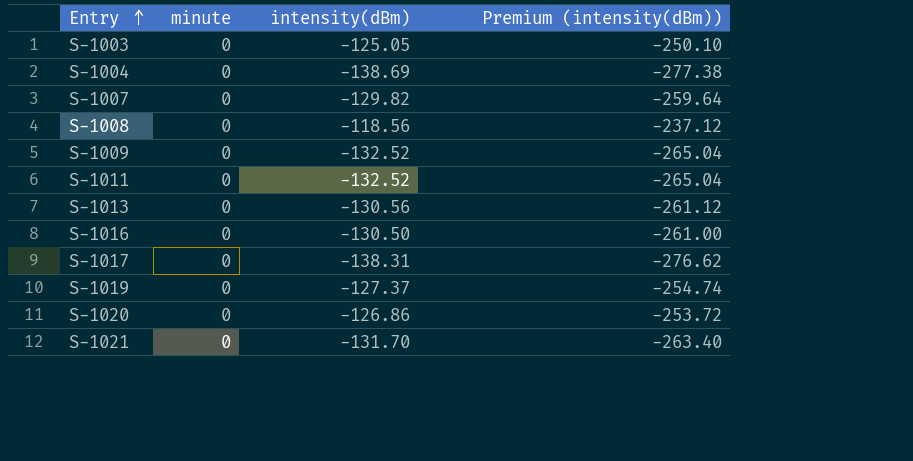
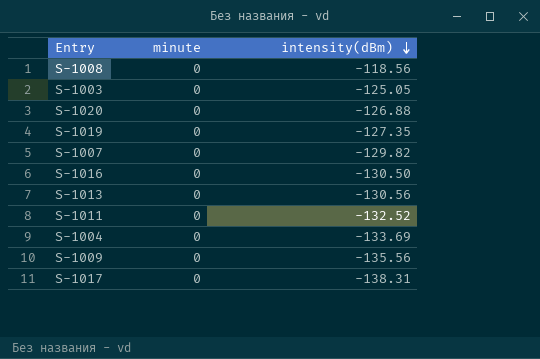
row order: Entry ascending -> intensity(dBm) descending
column Premium (intensity(dBm)) | formula: [intensity(dBm)] * 2 -> none
row S-1021: 0 | -131.70 | -263.40 -> none
S-1020 | intensity(dBm): -126.86 -> -126.88
S-1019 | intensity(dBm): -127.37 -> -127.35
S-1004 | intensity(dBm): -138.69 -> -133.69
S-1009 | intensity(dBm): -132.52 -> -135.56

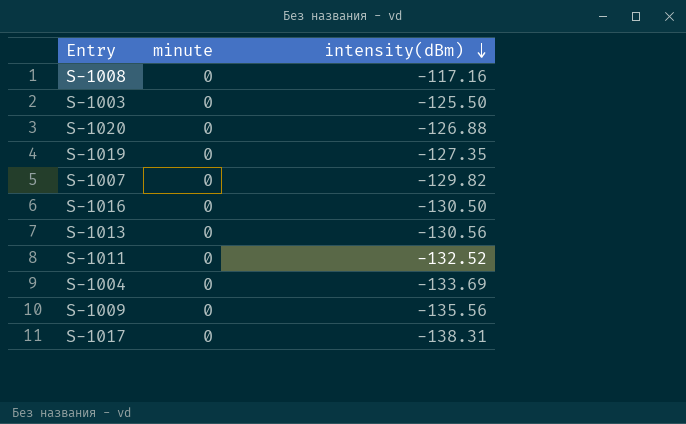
S-1008 | intensity(dBm): -118.56 -> -117.16
S-1003 | intensity(dBm): -125.05 -> -125.50

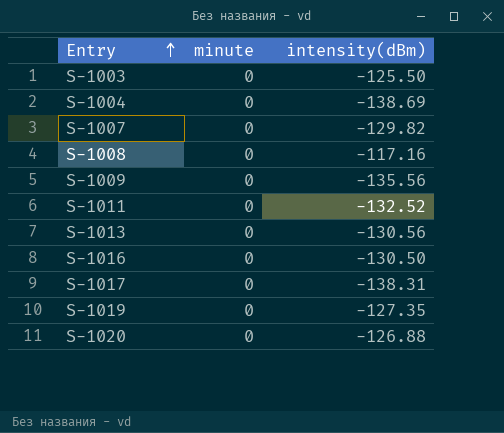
row order: intensity(dBm) descending -> Entry ascending
S-1004 | intensity(dBm): -133.69 -> -138.69

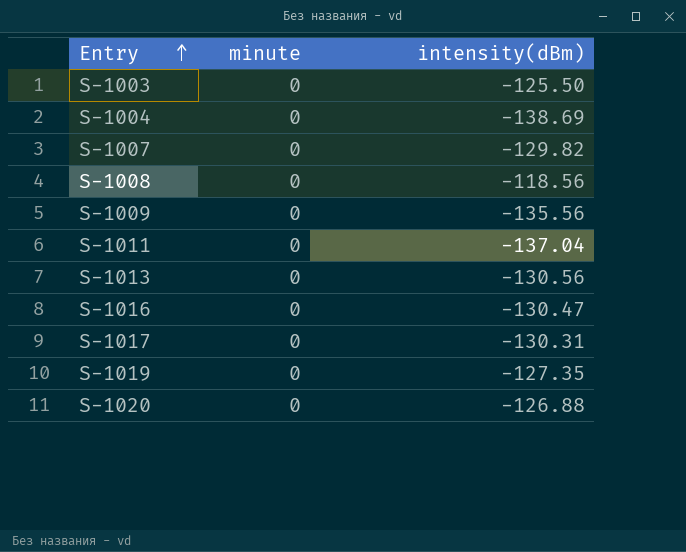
S-1008 | intensity(dBm): -117.16 -> -118.56
S-1011 | intensity(dBm): -132.52 -> -137.04
S-1016 | intensity(dBm): -130.50 -> -130.47
S-1017 | intensity(dBm): -138.31 -> -130.31

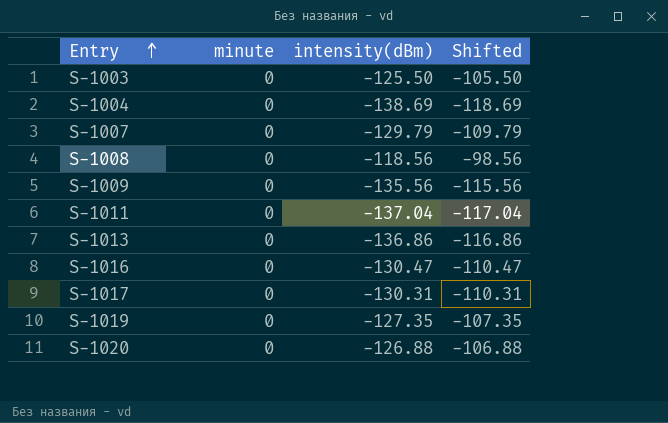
column Shifted | formula: none -> [intensity(dBm)] + 20
S-1007 | intensity(dBm): -129.82 -> -129.79
S-1013 | intensity(dBm): -130.56 -> -136.86

